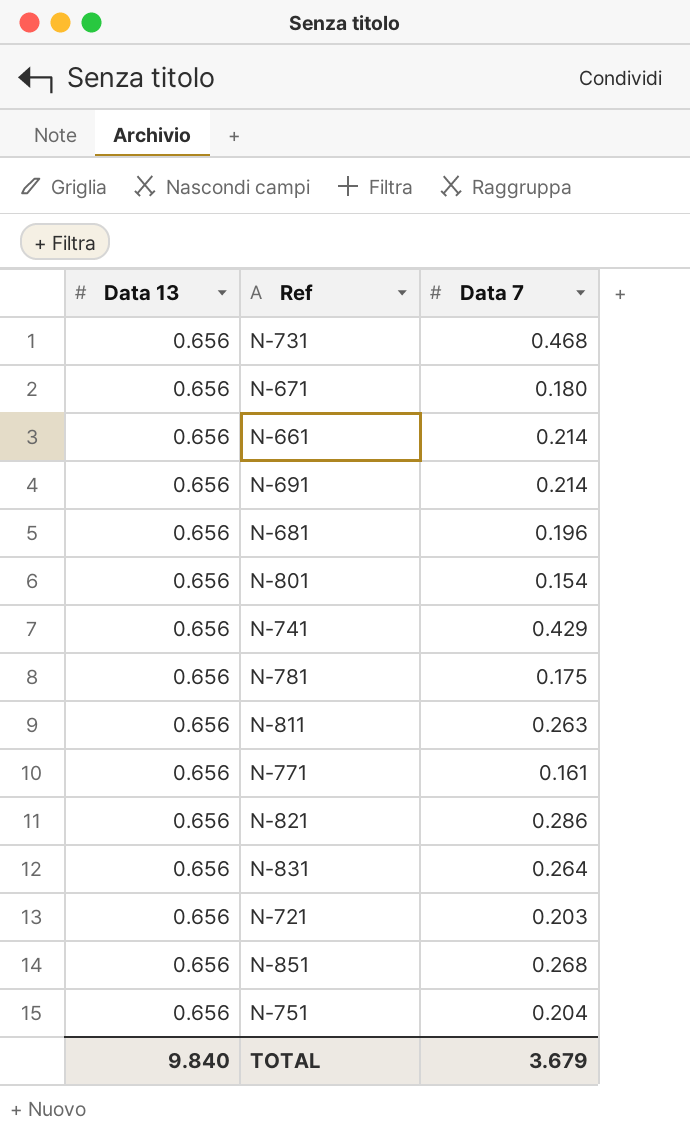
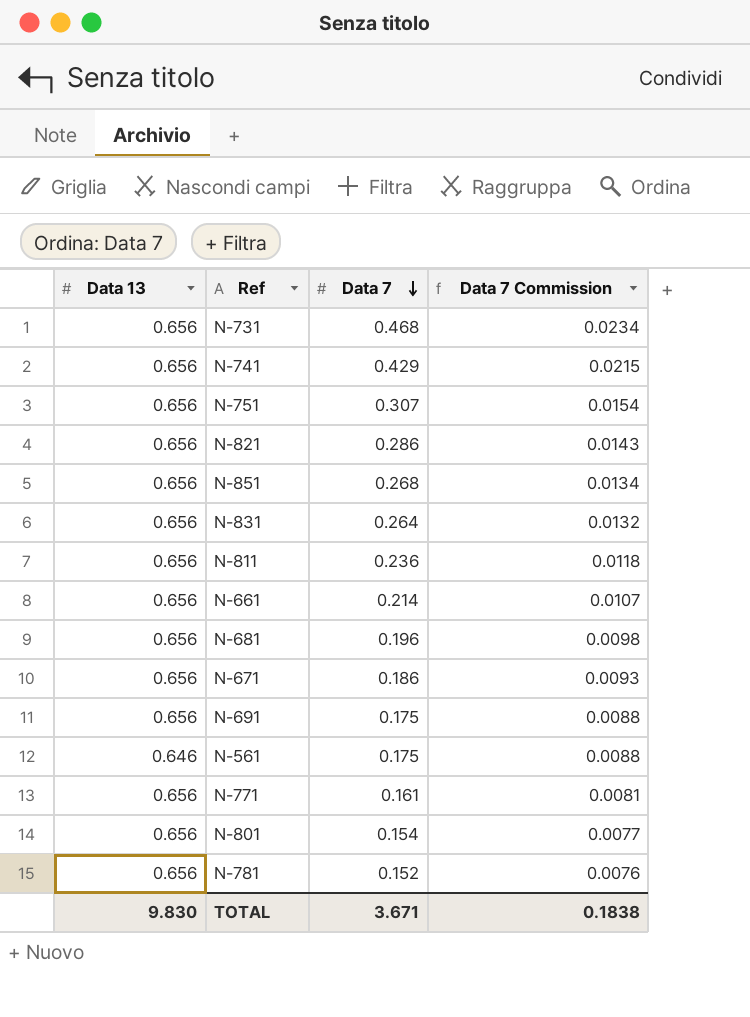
row order: none -> Data 7 descending
column Data 7 Commission | formula: none -> [Data 7] * 0.05
row N-721: 0.656 | 0.203 -> none
N-751 | Data 7: 0.204 -> 0.307
N-811 | Data 7: 0.263 -> 0.236
N-671 | Data 7: 0.180 -> 0.186
N-691 | Data 7: 0.214 -> 0.175
row N-561: none -> 0.646 | 0.175 | 0.0088
N-781 | Data 7: 0.175 -> 0.152
TOTAL | Data 13: 9.840 -> 9.830
TOTAL | Data 7: 3.679 -> 3.671

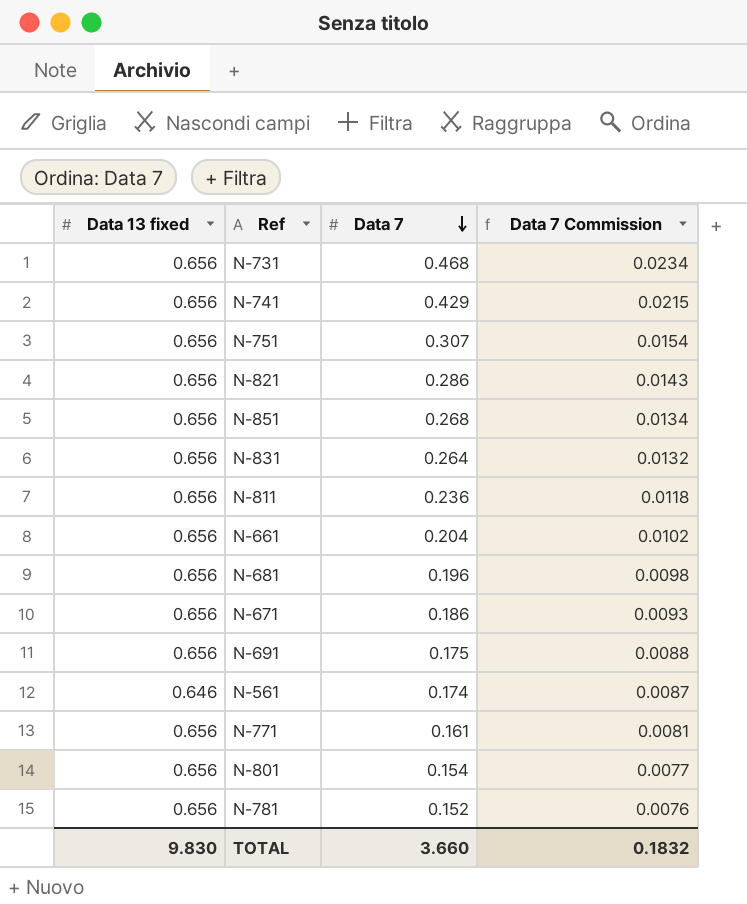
column name: Data 13 -> Data 13 fixed
N-661 | Data 7: 0.214 -> 0.204
N-661 | Data 7 Commission: 0.0107 -> 0.0102
N-561 | Data 7: 0.175 -> 0.174
N-561 | Data 7 Commission: 0.0088 -> 0.0087
TOTAL | Data 7: 3.671 -> 3.660
TOTAL | Data 7 Commission: 0.1838 -> 0.1832

